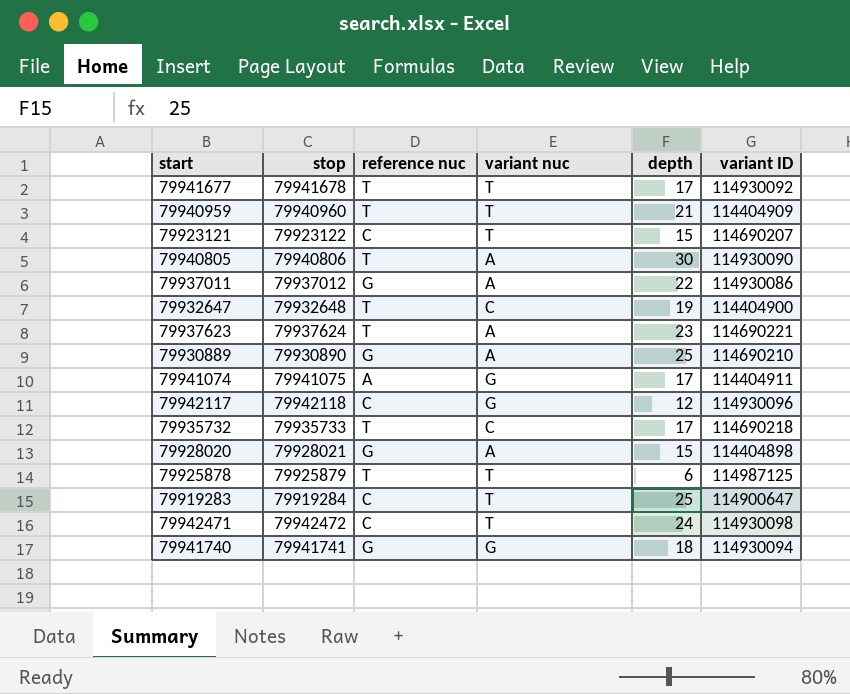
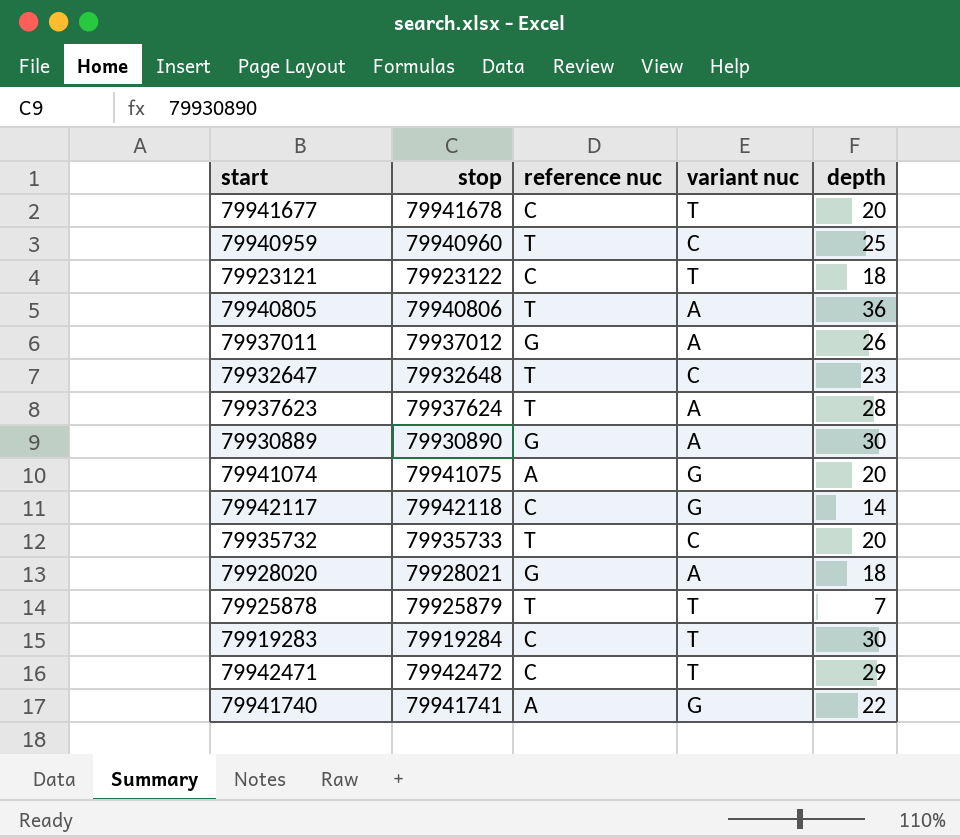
column variant ID | position: 6 -> none
79941677 | reference nuc: T -> C
79941677 | depth: 17 -> 20
79940959 | variant nuc: T -> C
79940959 | depth: 21 -> 25
79923121 | depth: 15 -> 18
79940805 | depth: 30 -> 36
79937011 | depth: 22 -> 26
79932647 | depth: 19 -> 23
79937623 | depth: 23 -> 28
79930889 | depth: 25 -> 30
79941074 | depth: 17 -> 20
79942117 | depth: 12 -> 14
79935732 | depth: 17 -> 20
79928020 | depth: 15 -> 18
79925878 | depth: 6 -> 7
79919283 | depth: 25 -> 30
79942471 | depth: 24 -> 29
79941740 | reference nuc: G -> A
79941740 | depth: 18 -> 22

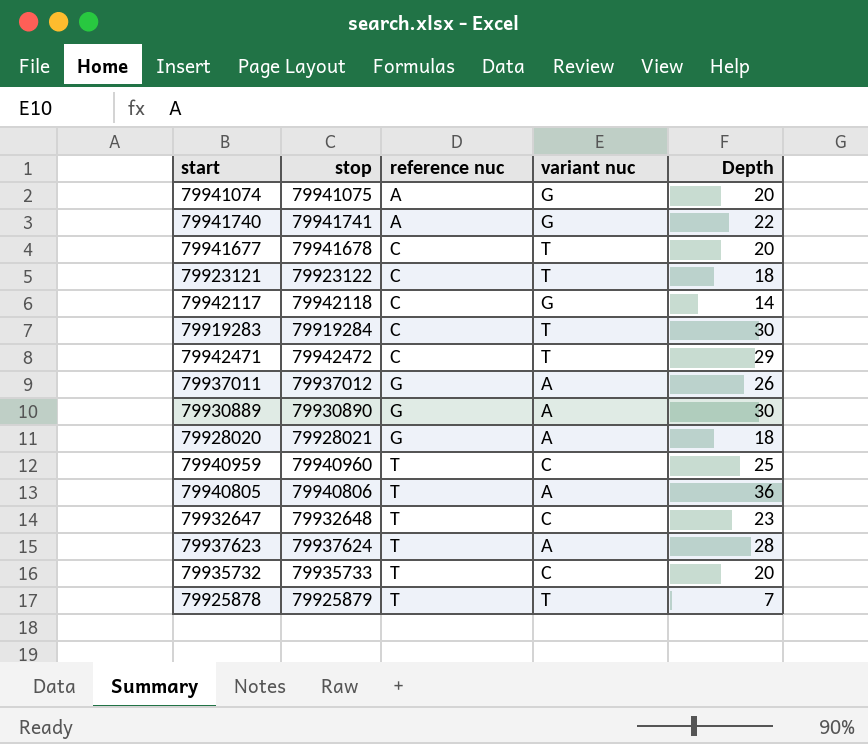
row order: none -> reference nuc ascending
column name: depth -> Depth

